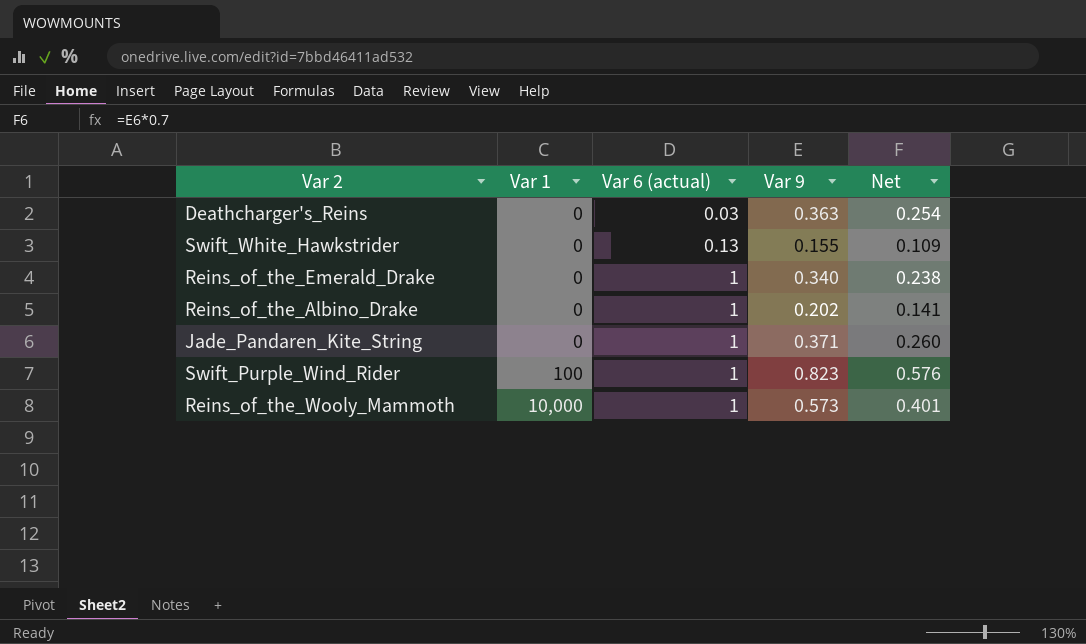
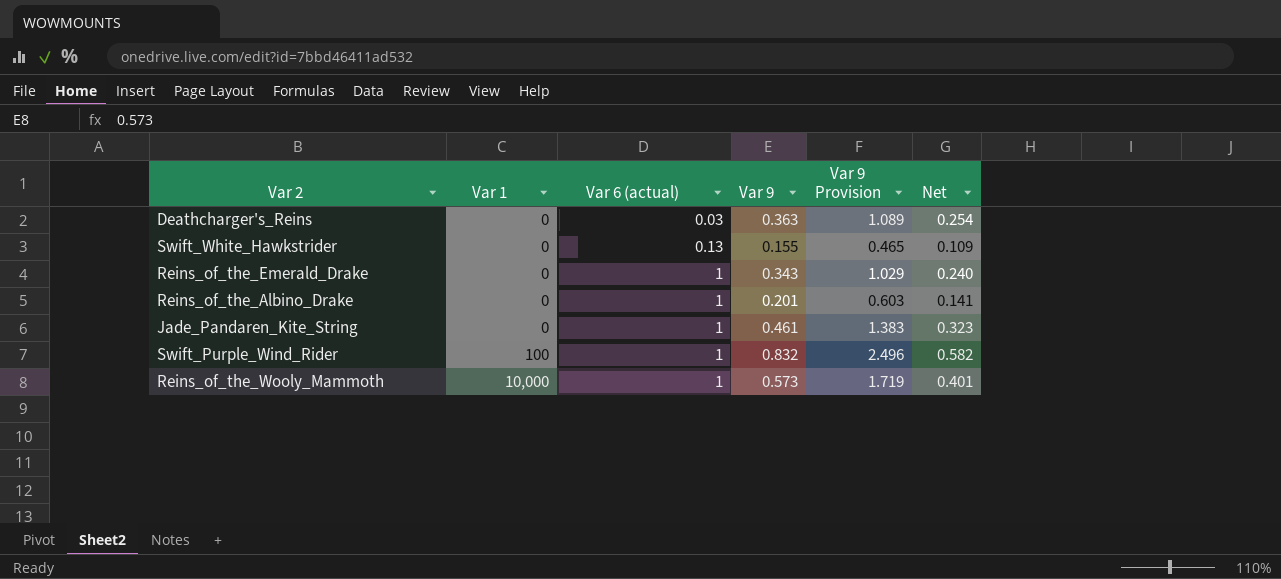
column Var 9 Provision | formula: none -> [Var 9] * 3
Reins_of_the_Emerald_Drake | Var 9: 0.340 -> 0.343
Reins_of_the_Emerald_Drake | Net: 0.238 -> 0.240
Reins_of_the_Albino_Drake | Var 9: 0.202 -> 0.201
Jade_Pandaren_Kite_String | Var 9: 0.371 -> 0.461
Jade_Pandaren_Kite_String | Net: 0.260 -> 0.323
Swift_Purple_Wind_Rider | Var 9: 0.823 -> 0.832
Swift_Purple_Wind_Rider | Net: 0.576 -> 0.582

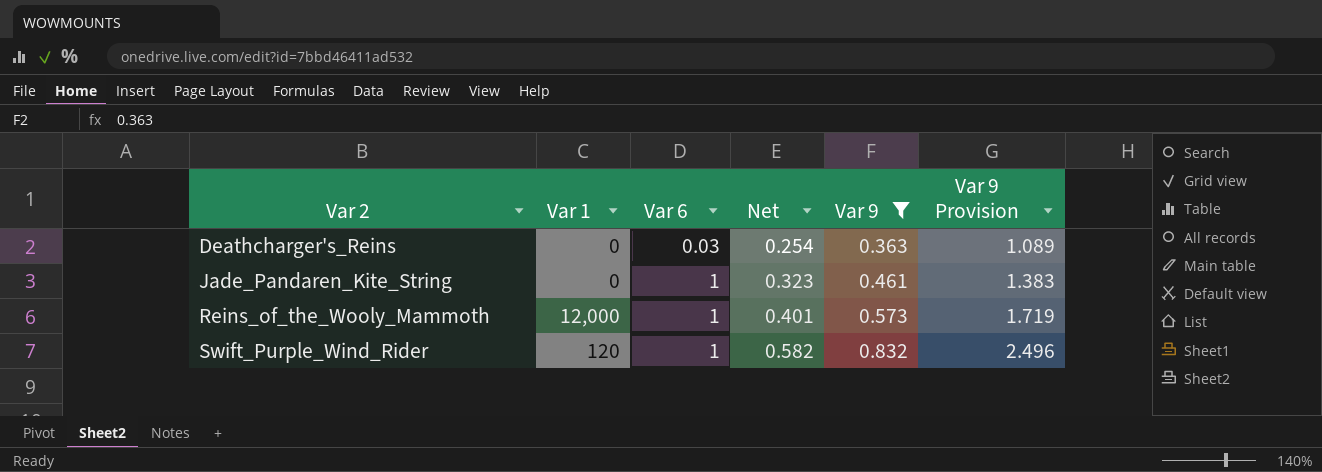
filter: none -> Var 9 >= 0.363
row order: Var 1 ascending -> Var 2 ascending
column name: Var 6 (actual) -> Var 6
column Net | position: 6 -> 4
Reins_of_the_Wooly_Mammoth | Var 1: 10,000 -> 12,000
Swift_Purple_Wind_Rider | Var 1: 100 -> 120

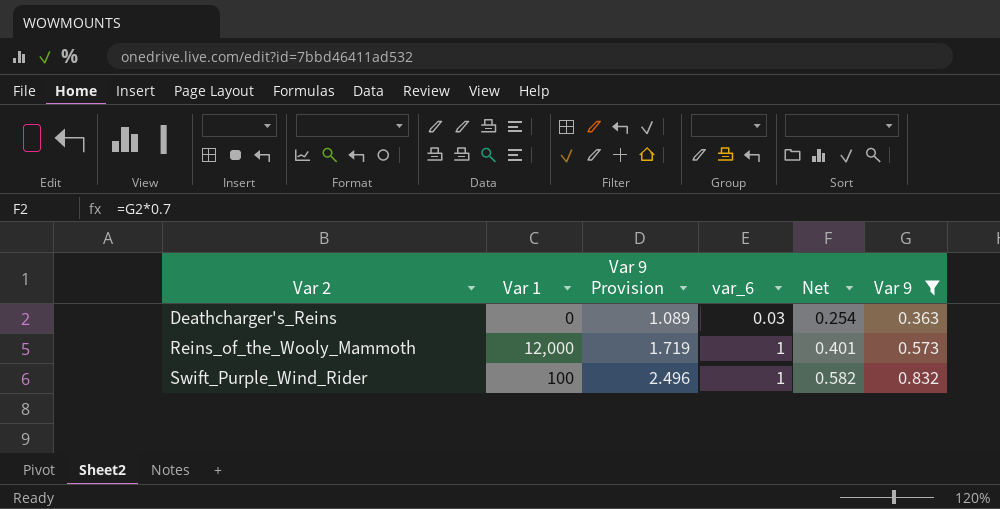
column Var 9 Provision | position: 6 -> 3
column name: Var 6 -> var_6
row Jade_Pandaren_Kite_String: 0 | 1 | 0.323 | 0.461 | 1.383 -> none
Swift_Purple_Wind_Rider | Var 1: 120 -> 100

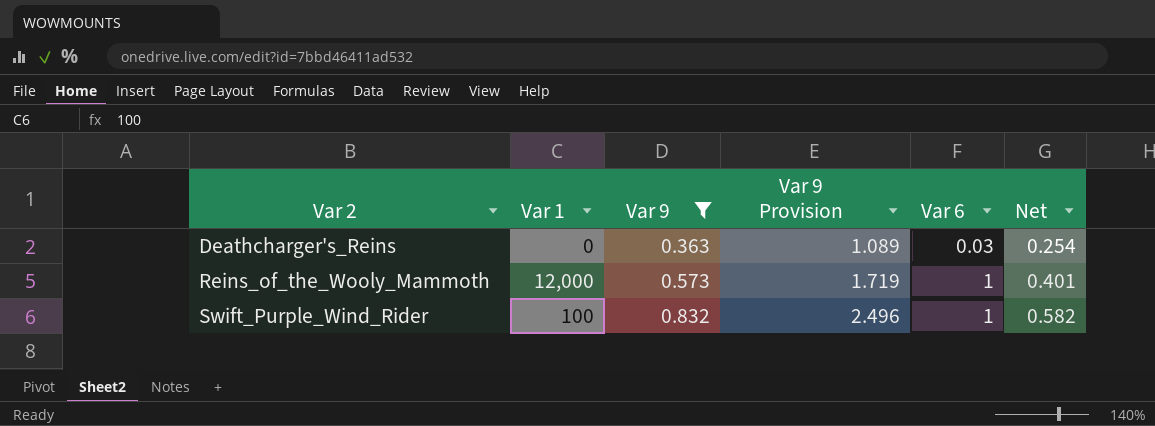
column Var 9 | position: 6 -> 3
column name: var_6 -> Var 6

